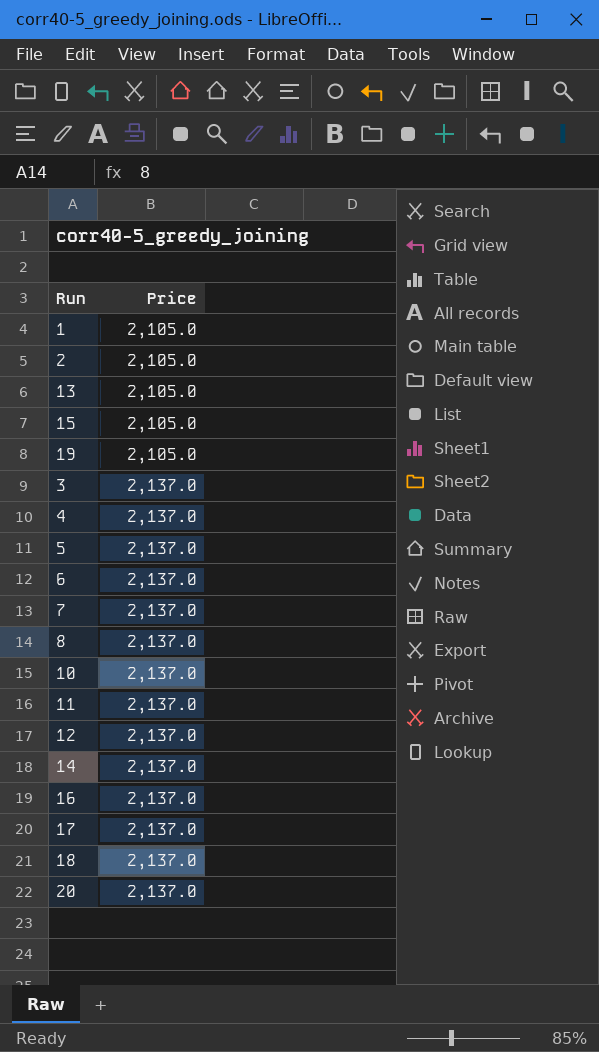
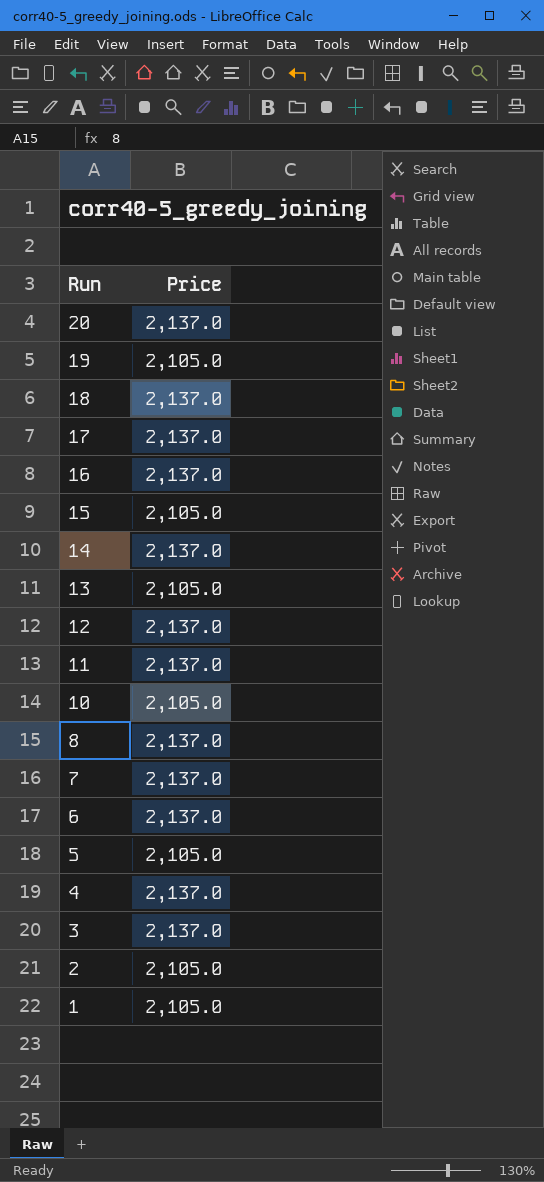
row order: Price ascending -> Run descending
10 | Price: 2,137.0 -> 2,105.0
5 | Price: 2,137.0 -> 2,105.0

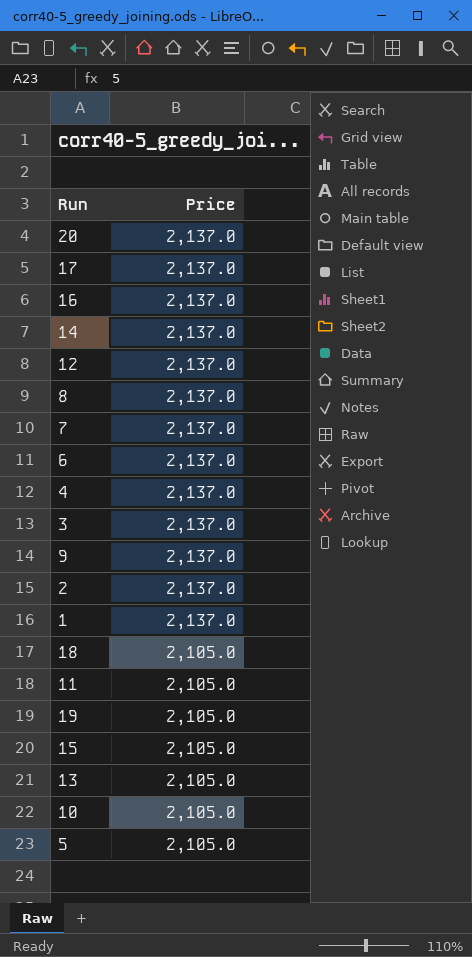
row order: Run descending -> Price descending
row 9: none -> 2,137.0
2 | Price: 2,105.0 -> 2,137.0
1 | Price: 2,105.0 -> 2,137.0
18 | Price: 2,137.0 -> 2,105.0
11 | Price: 2,137.0 -> 2,105.0

